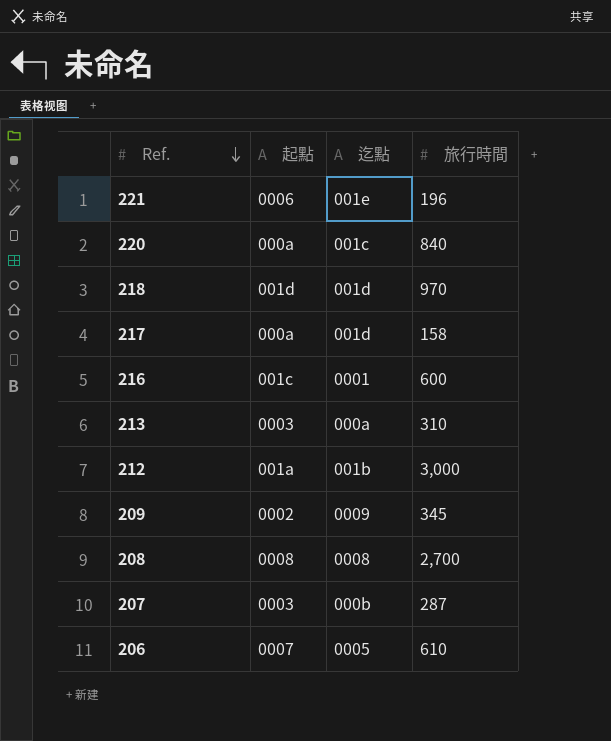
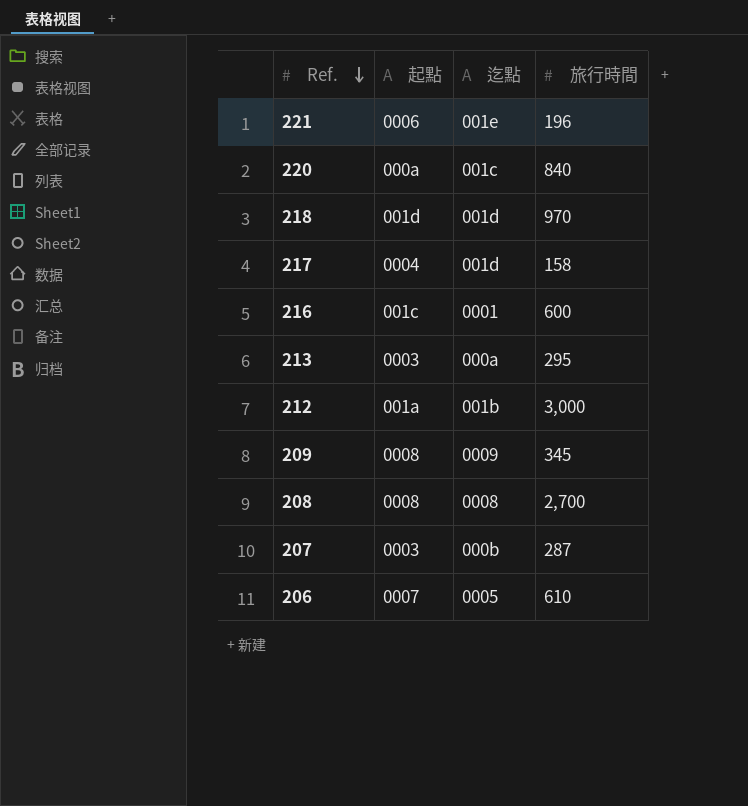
217 | 起點: 000a -> 0004
213 | 旅行時間: 310 -> 295
209 | 起點: 0002 -> 0008

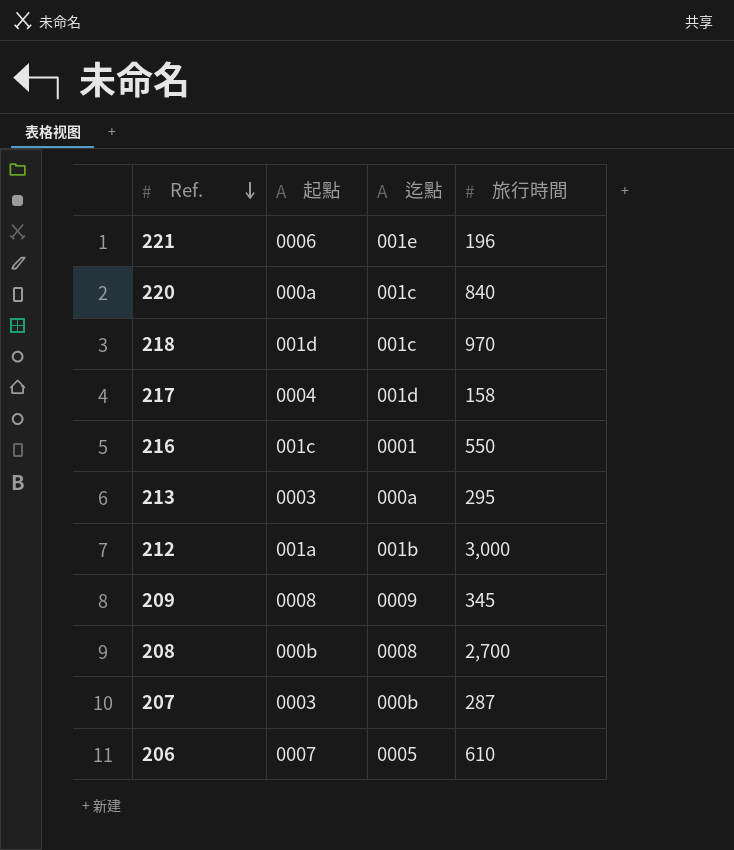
218 | 迄點: 001d -> 001c
216 | 旅行時間: 600 -> 550
208 | 起點: 0008 -> 000b

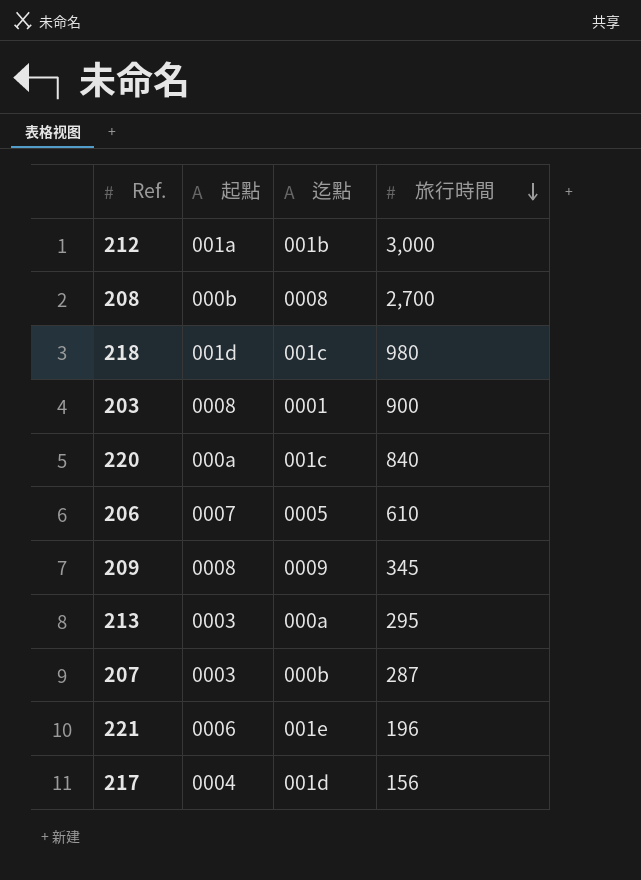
row order: Ref. descending -> 旅行時間 descending
row 216: 001c | 0001 | 550 -> none
218 | 旅行時間: 970 -> 980
row 203: none -> 0008 | 0001 | 900
217 | 旅行時間: 158 -> 156

